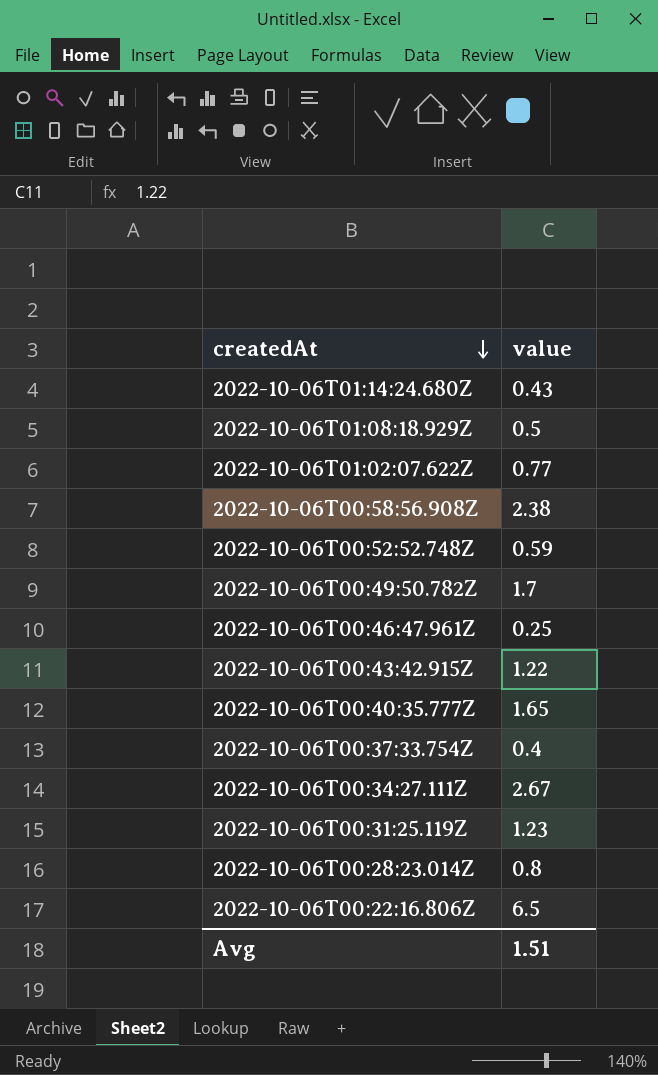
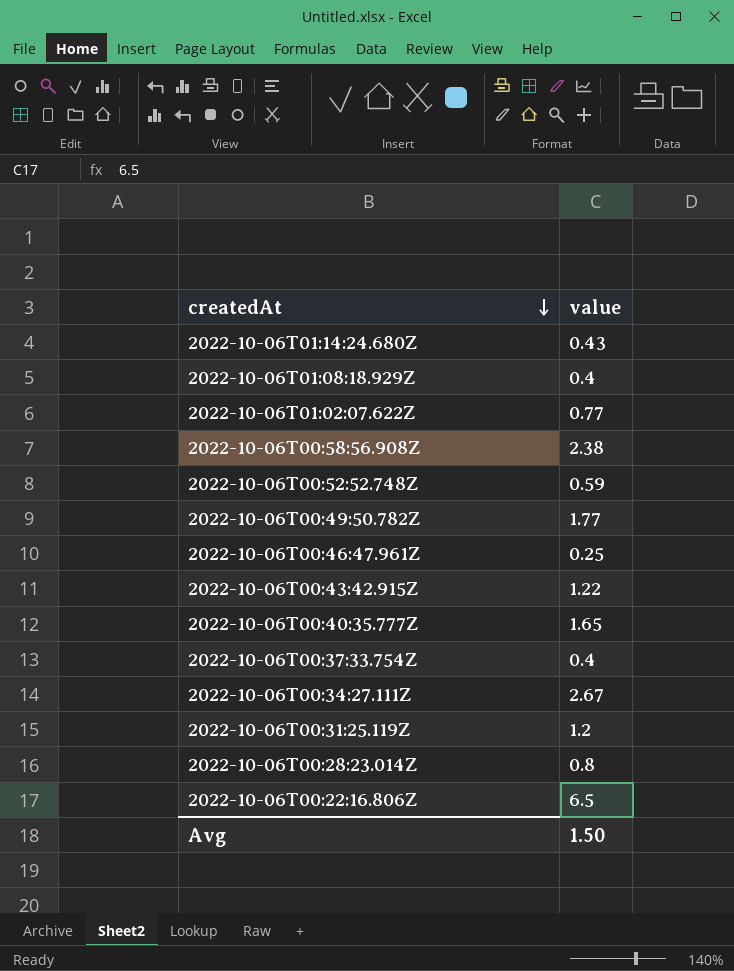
2022-10-06T01:08:18.929Z | value: 0.5 -> 0.4
2022-10-06T00:49:50.782Z | value: 1.7 -> 1.77
2022-10-06T00:31:25.119Z | value: 1.23 -> 1.2
Avg | value: 1.51 -> 1.50

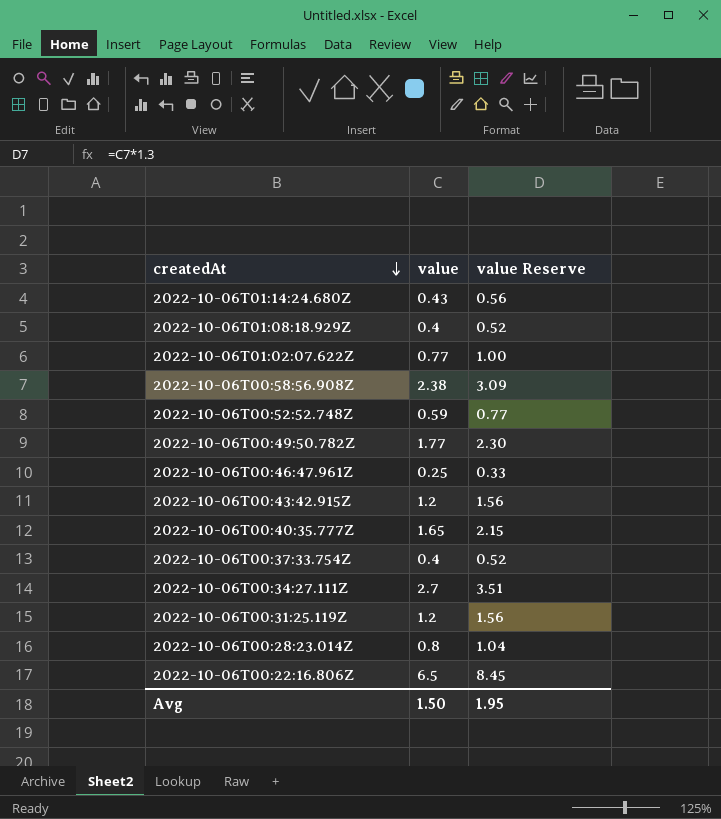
column value Reserve | formula: none -> [value] * 1.3
2022-10-06T00:43:42.915Z | value: 1.22 -> 1.2
2022-10-06T00:34:27.111Z | value: 2.67 -> 2.7

